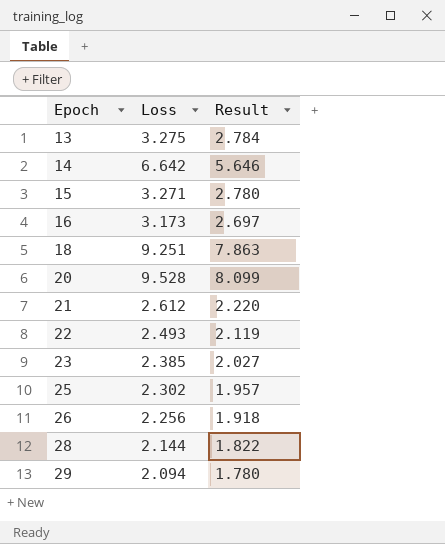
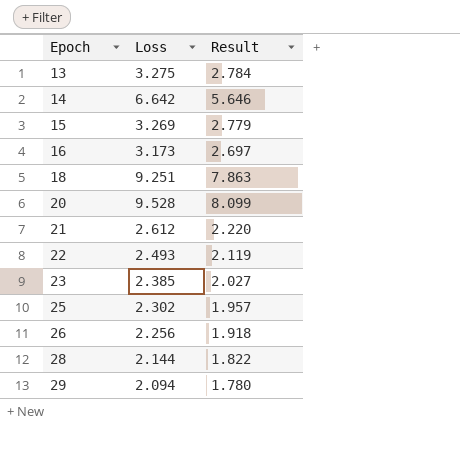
15 | Loss: 3.271 -> 3.269
15 | Result: 2.780 -> 2.779

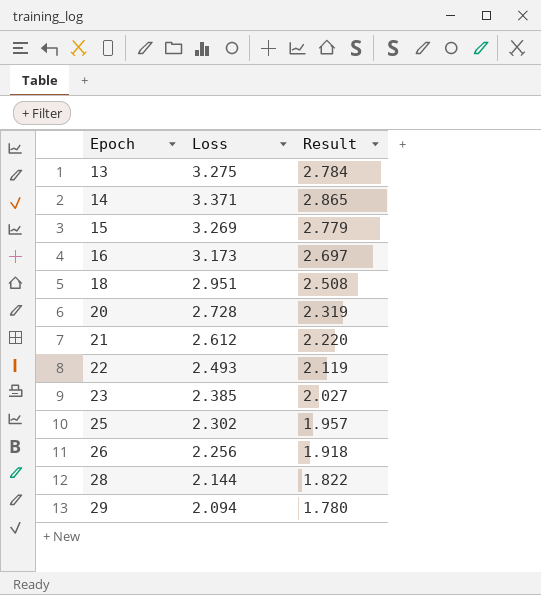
14 | Loss: 6.642 -> 3.371
14 | Result: 5.646 -> 2.865
18 | Loss: 9.251 -> 2.951
18 | Result: 7.863 -> 2.508
20 | Loss: 9.528 -> 2.728
20 | Result: 8.099 -> 2.319

